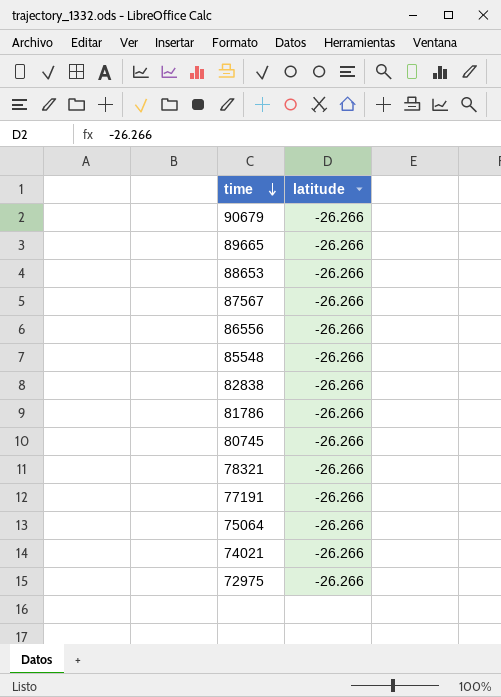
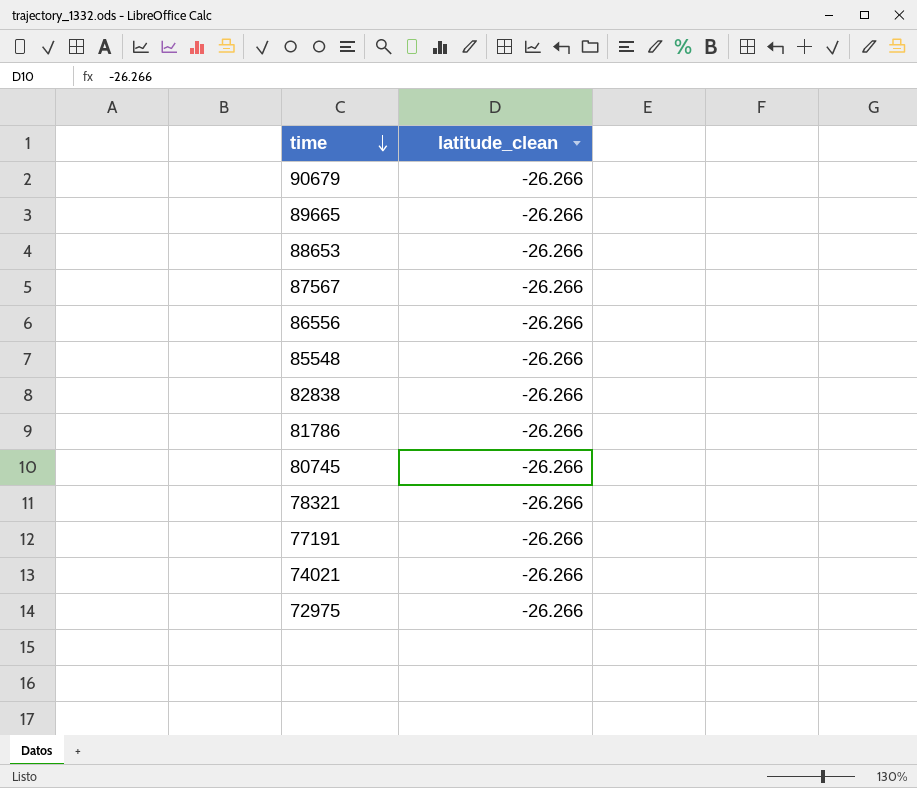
column name: latitude -> latitude_clean
row 75064: -26.266 -> none

